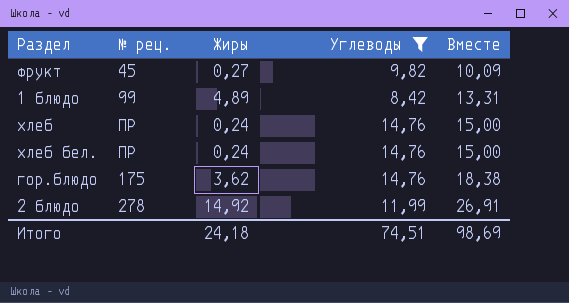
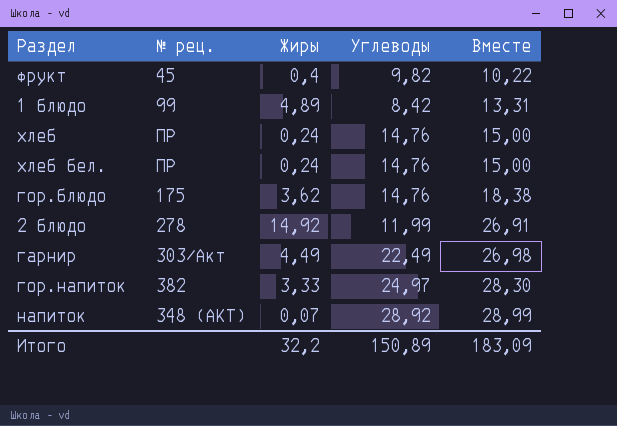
filter: Углеводы <= 14,76 -> none
фрукт | Жиры: 0,27 -> 0,4
фрукт | Вместе: 10,09 -> 10,22
Итого | Жиры: 24,18 -> 32,2
Итого | Углеводы: 74,51 -> 150,89
Итого | Вместе: 98,69 -> 183,09

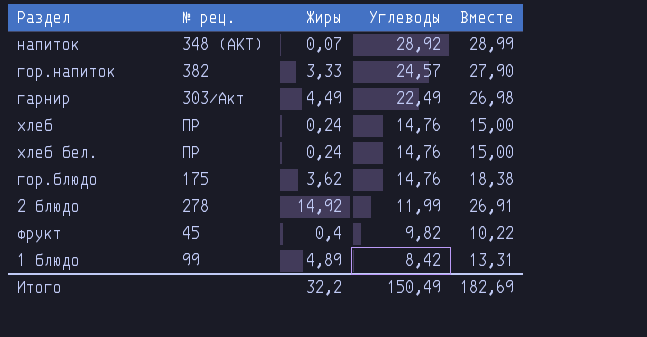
row order: Вместе ascending -> Углеводы descending
гор.напиток | Углеводы: 24,97 -> 24,57
гор.напиток | Вместе: 28,30 -> 27,90
Итого | Углеводы: 150,89 -> 150,49
Итого | Вместе: 183,09 -> 182,69

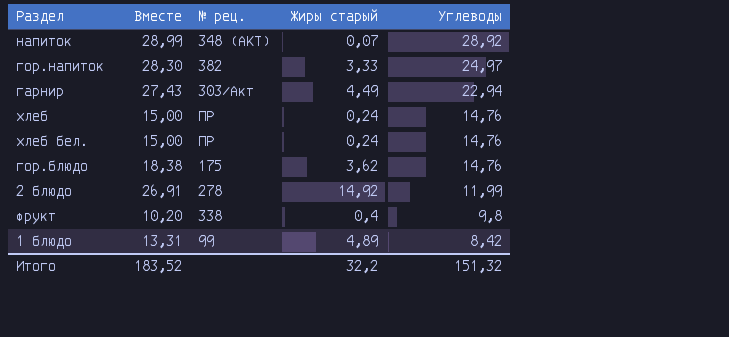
column Вместе | position: 5 -> 2
column name: Жиры -> Жиры старый
гор.напиток | Вместе: 27,90 -> 28,30
гор.напиток | Углеводы: 24,57 -> 24,97
гарнир | Вместе: 26,98 -> 27,43
гарнир | Углеводы: 22,49 -> 22,94
фрукт | Вместе: 10,22 -> 10,20
фрукт | № рец.: 45 -> 338
фрукт | Углеводы: 9,82 -> 9,8
Итого | Вместе: 182,69 -> 183,52
Итого | Углеводы: 150,49 -> 151,32

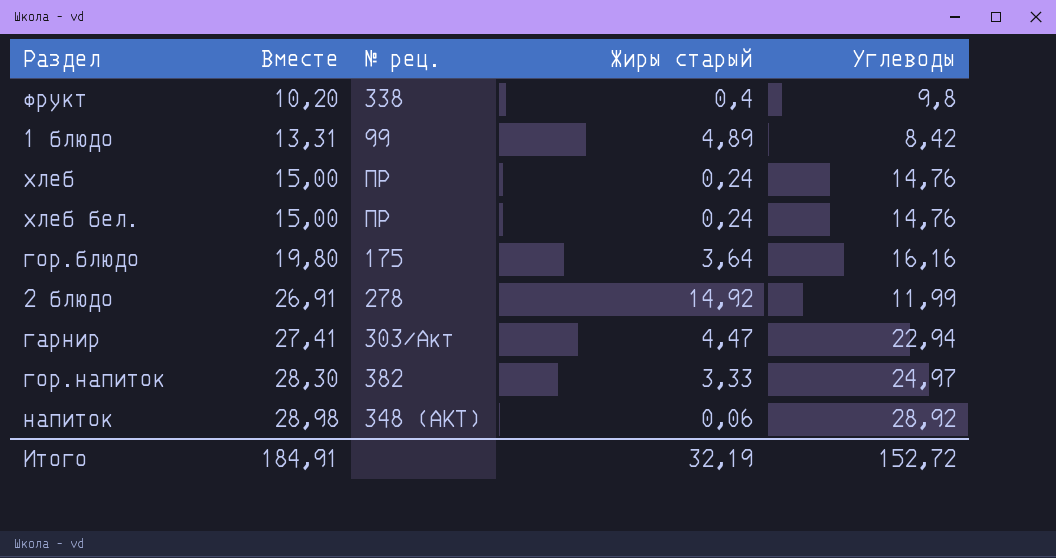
row order: Углеводы descending -> Вместе ascending
гор.блюдо | Вместе: 18,38 -> 19,80
гор.блюдо | Жиры старый: 3,62 -> 3,64
гор.блюдо | Углеводы: 14,76 -> 16,16
гарнир | Вместе: 27,43 -> 27,41
гарнир | Жиры старый: 4,49 -> 4,47
напиток | Вместе: 28,99 -> 28,98
напиток | Жиры старый: 0,07 -> 0,06
Итого | Вместе: 183,52 -> 184,91
Итого | Жиры старый: 32,2 -> 32,19
Итого | Углеводы: 151,32 -> 152,72

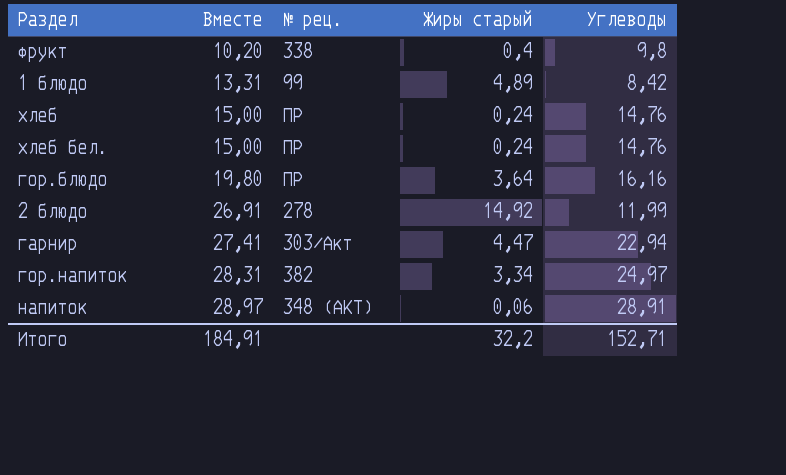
гор.блюдо | № рец.: 175 -> ПР
гор.напиток | Вместе: 28,30 -> 28,31
гор.напиток | Жиры старый: 3,33 -> 3,34
напиток | Вместе: 28,98 -> 28,97
напиток | Углеводы: 28,92 -> 28,91
Итого | Жиры старый: 32,19 -> 32,2
Итого | Углеводы: 152,72 -> 152,71

